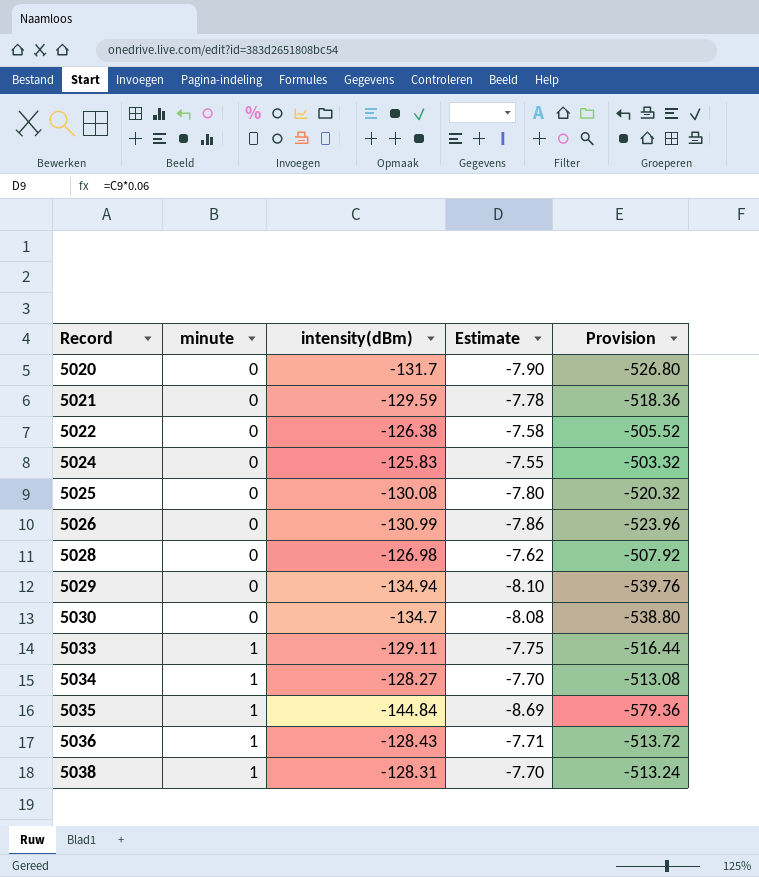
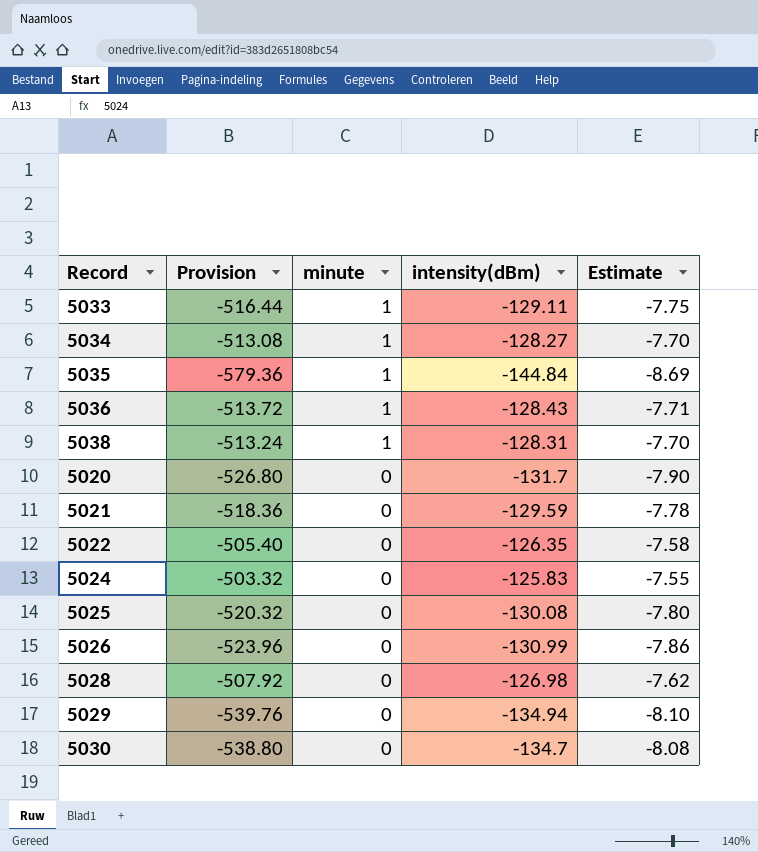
row order: Record ascending -> minute descending
column Provision | position: 5 -> 2
5022 | Provision: -505.52 -> -505.40
5022 | intensity(dBm): -126.38 -> -126.35

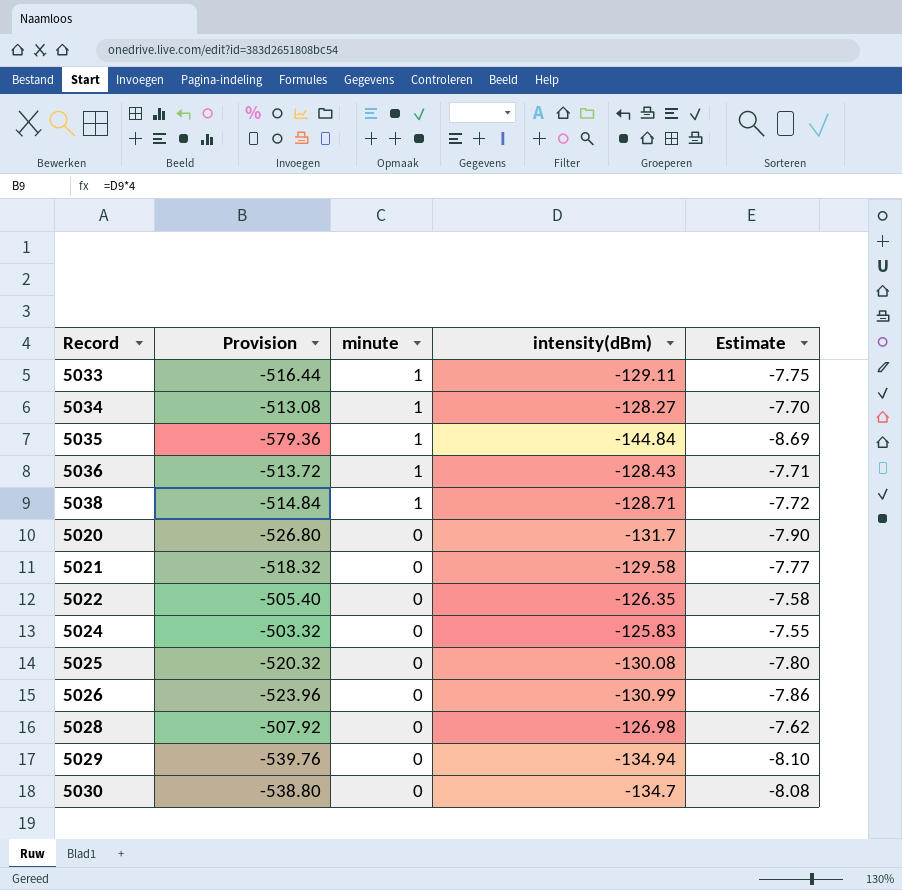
5038 | Provision: -513.24 -> -514.84
5038 | intensity(dBm): -128.31 -> -128.71
5038 | Estimate: -7.70 -> -7.72
5021 | Provision: -518.36 -> -518.32
5021 | intensity(dBm): -129.59 -> -129.58
5021 | Estimate: -7.78 -> -7.77

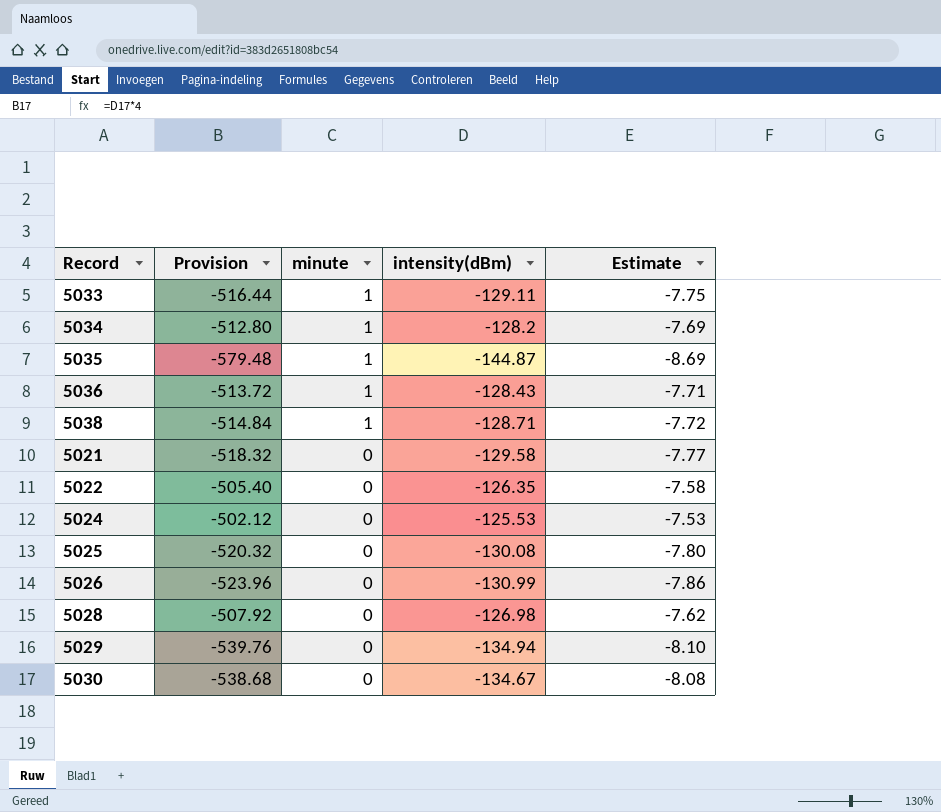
row 5020: -526.80 | 0 | -131.7 | -7.90 -> none
5034 | Provision: -513.08 -> -512.80
5034 | intensity(dBm): -128.27 -> -128.2
5034 | Estimate: -7.70 -> -7.69
5035 | Provision: -579.36 -> -579.48
5035 | intensity(dBm): -144.84 -> -144.87
5024 | Provision: -503.32 -> -502.12
5024 | intensity(dBm): -125.83 -> -125.53
5024 | Estimate: -7.55 -> -7.53
5030 | Provision: -538.80 -> -538.68
5030 | intensity(dBm): -134.7 -> -134.67

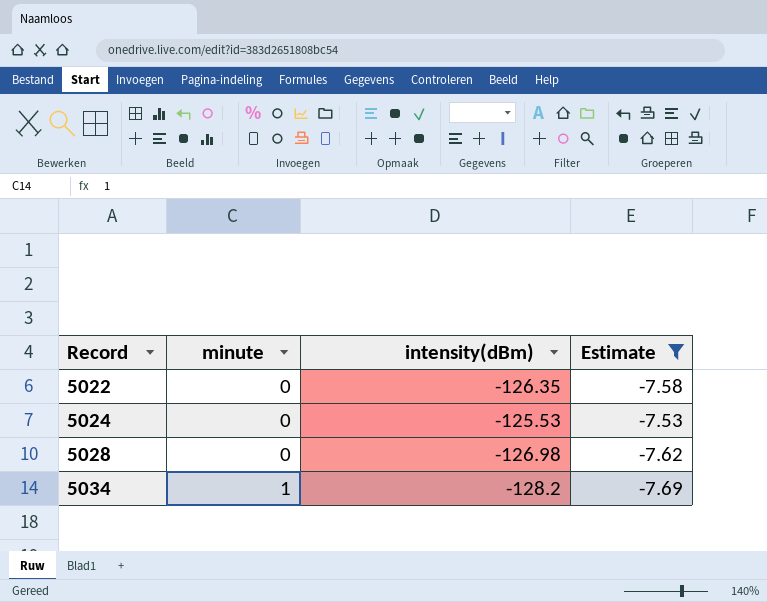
filter: none -> Estimate >= -7.69
row order: minute descending -> Record ascending
column Provision | formula: [intensity(dBm)] * 4 -> none

